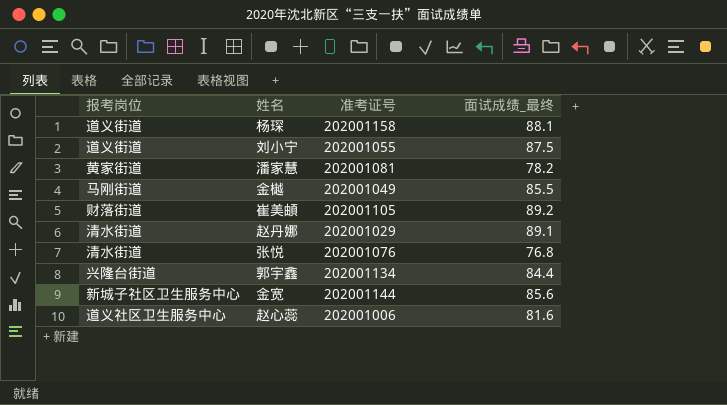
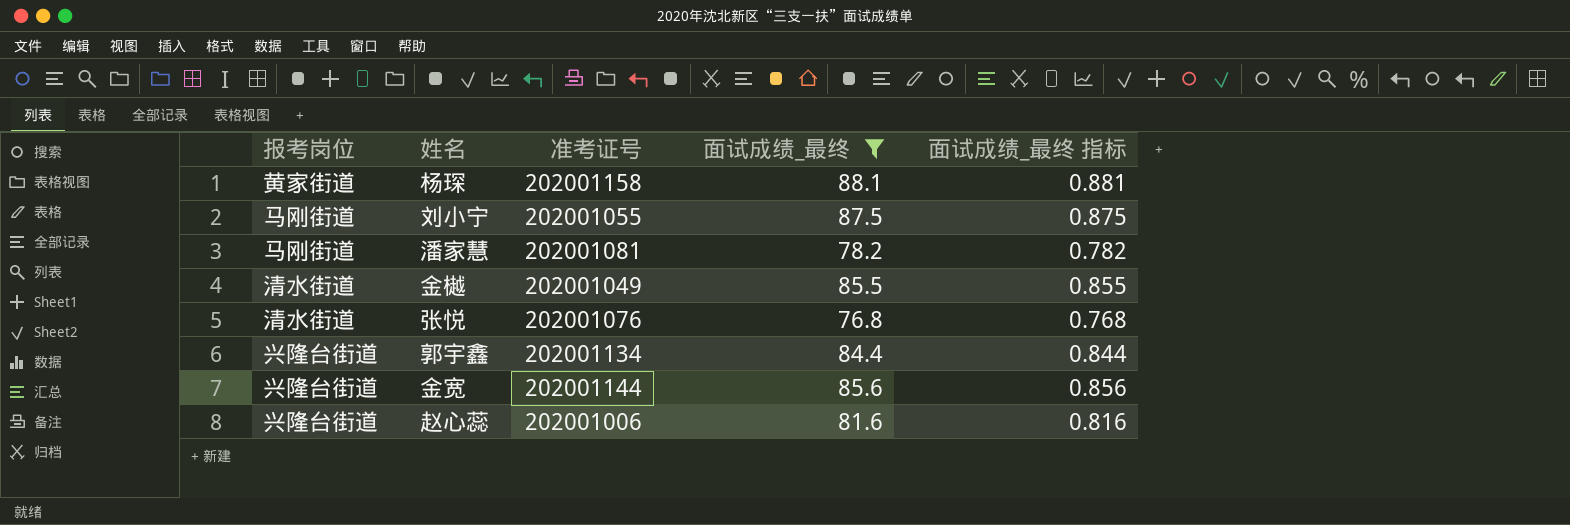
filter: none -> 面试成绩_最终 <= 88.1
column 面试成绩_最终 指标 | formula: none -> [面试成绩_最终] * 0.01
杨琛 | 报考岗位: 道义街道 -> 黄家街道
刘小宁 | 报考岗位: 道义街道 -> 马刚街道
潘家慧 | 报考岗位: 黄家街道 -> 马刚街道
金樾 | 报考岗位: 马刚街道 -> 清水街道
金宽 | 报考岗位: 新城子社区卫生服务中心 -> 兴隆台街道
赵心蕊 | 报考岗位: 道义社区卫生服务中心 -> 兴隆台街道

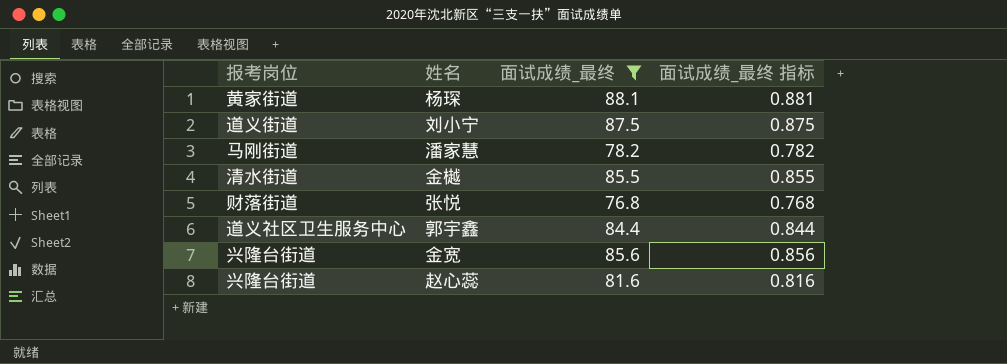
column 准考证号 | position: 3 -> none
刘小宁 | 报考岗位: 马刚街道 -> 道义街道
张悦 | 报考岗位: 清水街道 -> 财落街道
郭宇鑫 | 报考岗位: 兴隆台街道 -> 道义社区卫生服务中心

